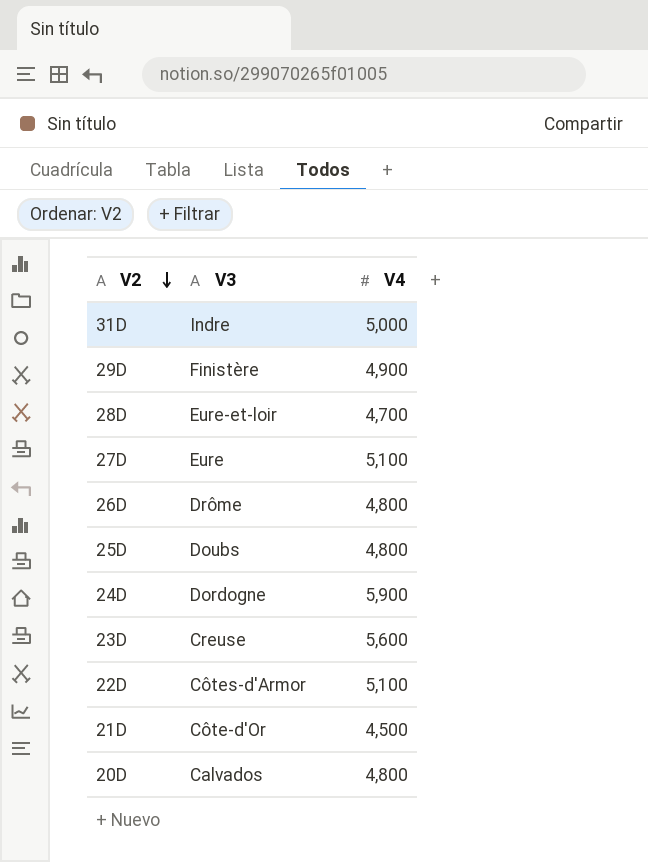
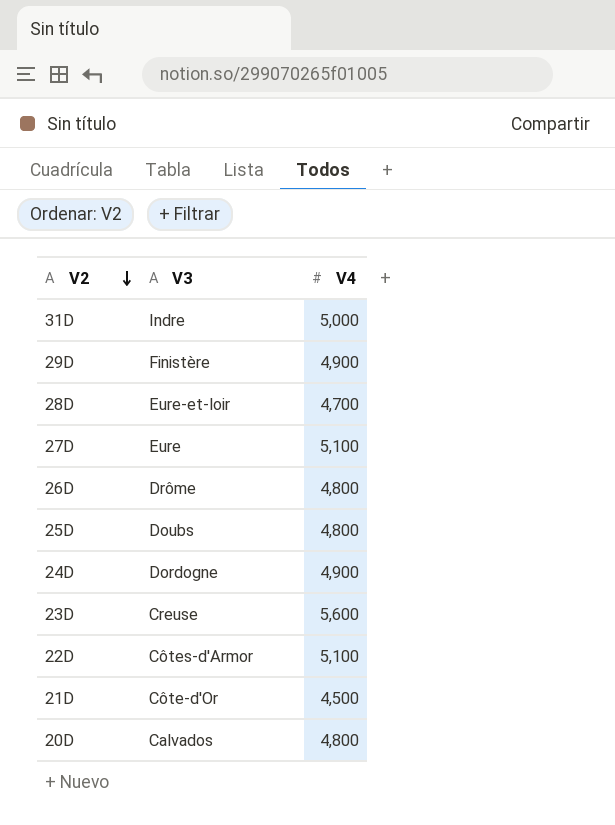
24D | V4: 5,900 -> 4,900

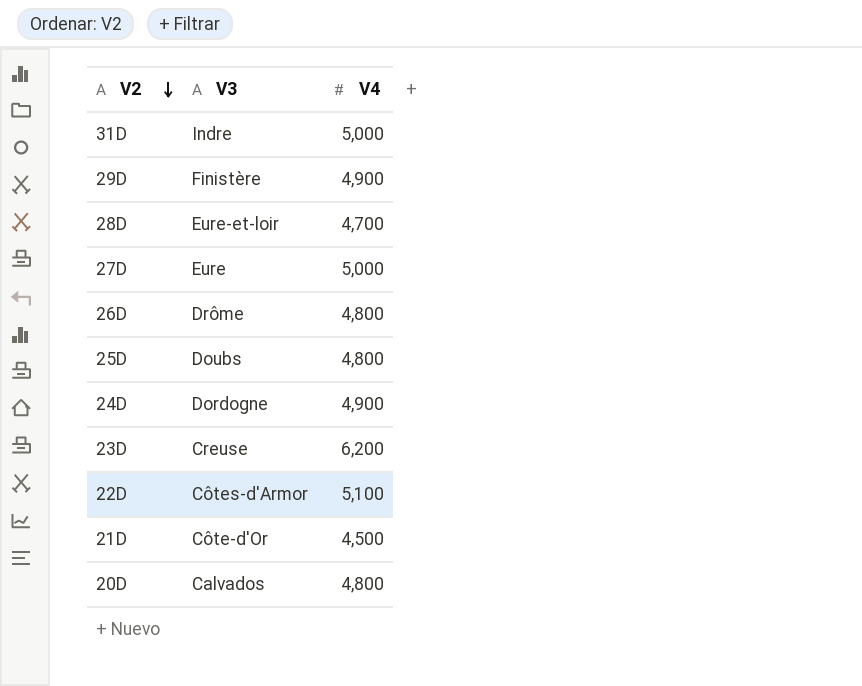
27D | V4: 5,100 -> 5,000
23D | V4: 5,600 -> 6,200

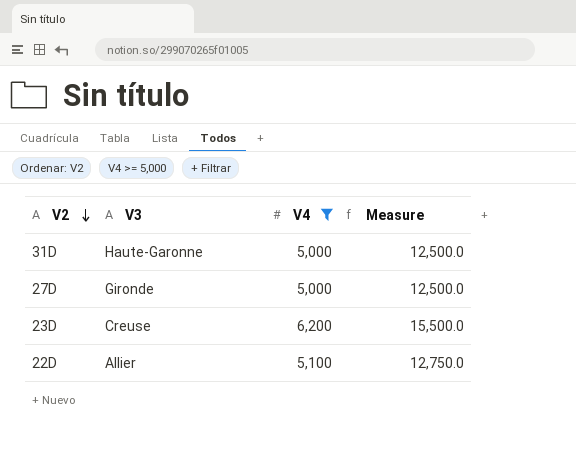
filter: none -> V4 >= 5,000
column Measure | formula: none -> [V4] * 2.5
31D | V3: Indre -> Haute-Garonne
27D | V3: Eure -> Gironde
22D | V3: Côtes-d'Armor -> Allier

